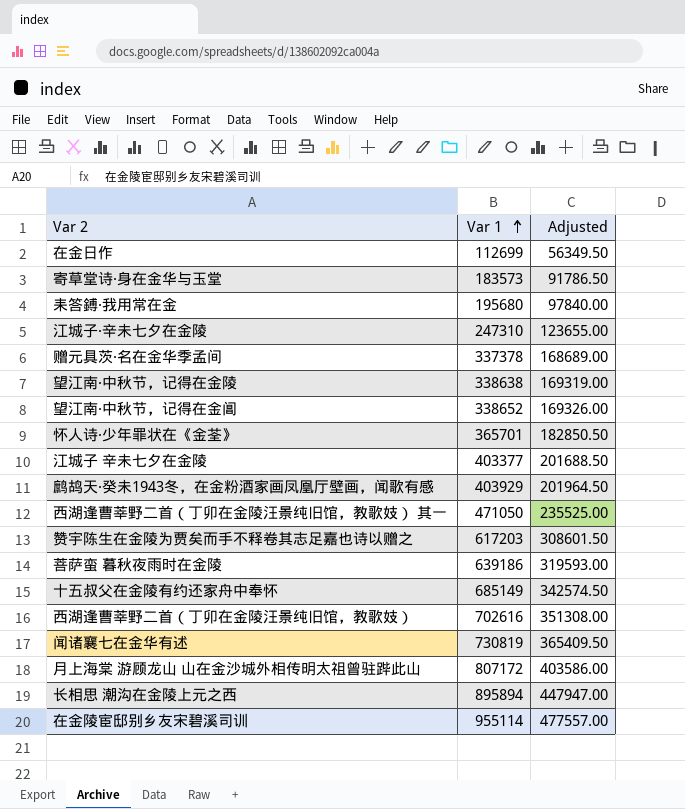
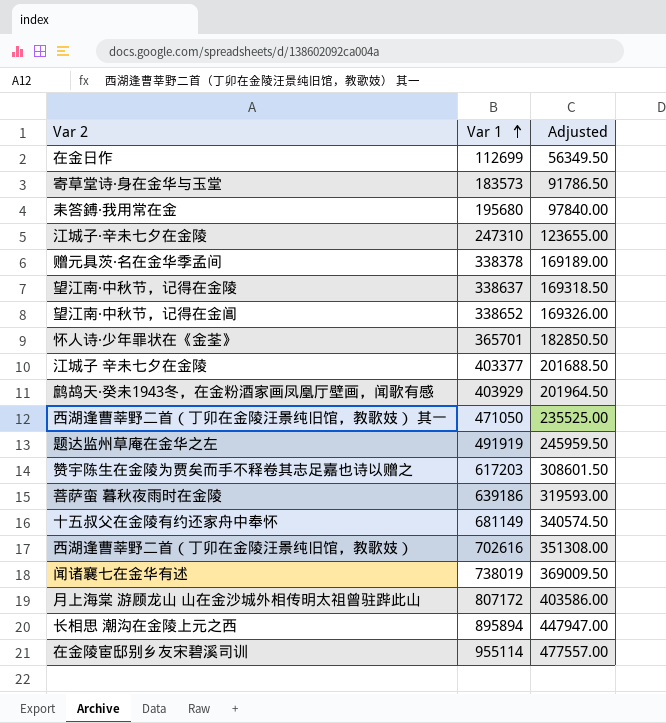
赠元具茨·名在金华季孟间 | Var 1: 337378 -> 338378
赠元具茨·名在金华季孟间 | Adjusted: 168689.00 -> 169189.00
望江南·中秋节，记得在金陵 | Var 1: 338638 -> 338637
望江南·中秋节，记得在金陵 | Adjusted: 169319.00 -> 169318.50
row 题达监州草庵在金华之左: none -> 491919 | 245959.50
十五叔父在金陵有约还家舟中奉怀 | Var 1: 685149 -> 681149
十五叔父在金陵有约还家舟中奉怀 | Adjusted: 342574.50 -> 340574.50
闻诸襄七在金华有述 | Var 1: 730819 -> 738019
闻诸襄七在金华有述 | Adjusted: 365409.50 -> 369009.50

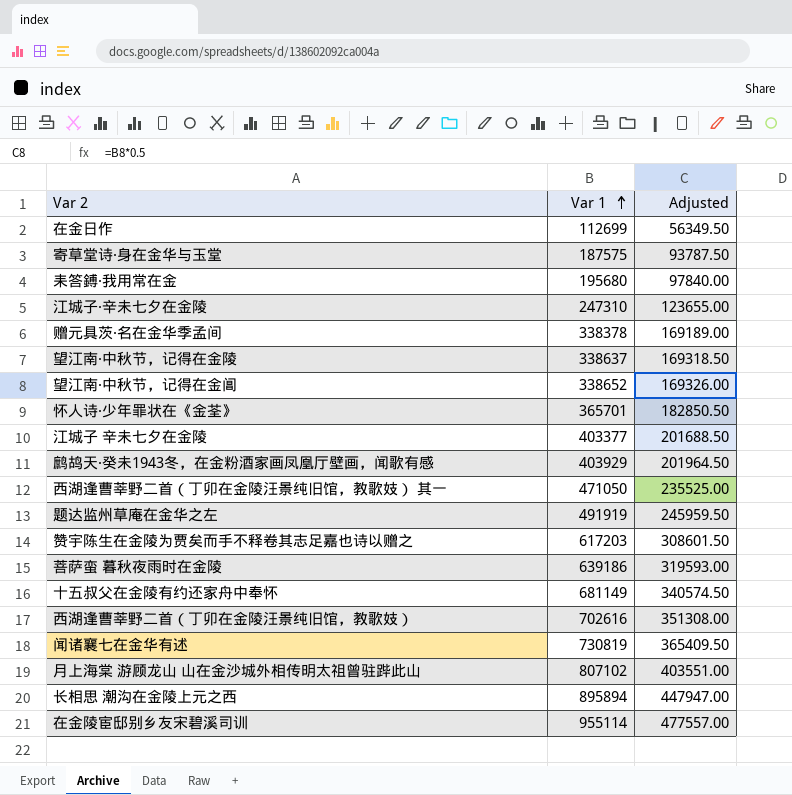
寄草堂诗·身在金华与玉堂 | Var 1: 183573 -> 187575
寄草堂诗·身在金华与玉堂 | Adjusted: 91786.50 -> 93787.50
闻诸襄七在金华有述 | Var 1: 738019 -> 730819
闻诸襄七在金华有述 | Adjusted: 369009.50 -> 365409.50
月上海棠 游顾龙山 山在金沙城外相传明太祖曾驻跸此山 | Var 1: 807172 -> 807102
月上海棠 游顾龙山 山在金沙城外相传明太祖曾驻跸此山 | Adjusted: 403586.00 -> 403551.00

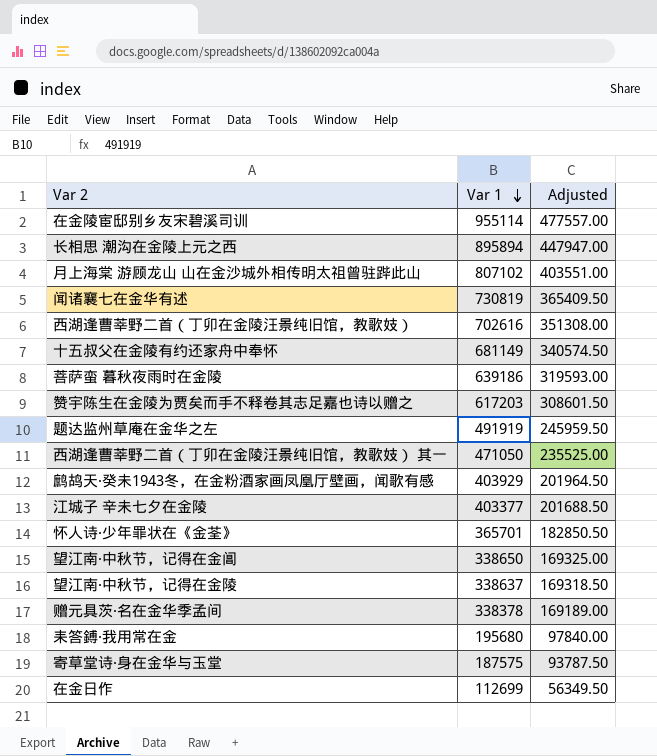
row order: Var 1 ascending -> Var 1 descending
row 江城子·辛未七夕在金陵: 247310 | 123655.00 -> none
望江南·中秋节，记得在金阊 | Var 1: 338652 -> 338650
望江南·中秋节，记得在金阊 | Adjusted: 169326.00 -> 169325.00

